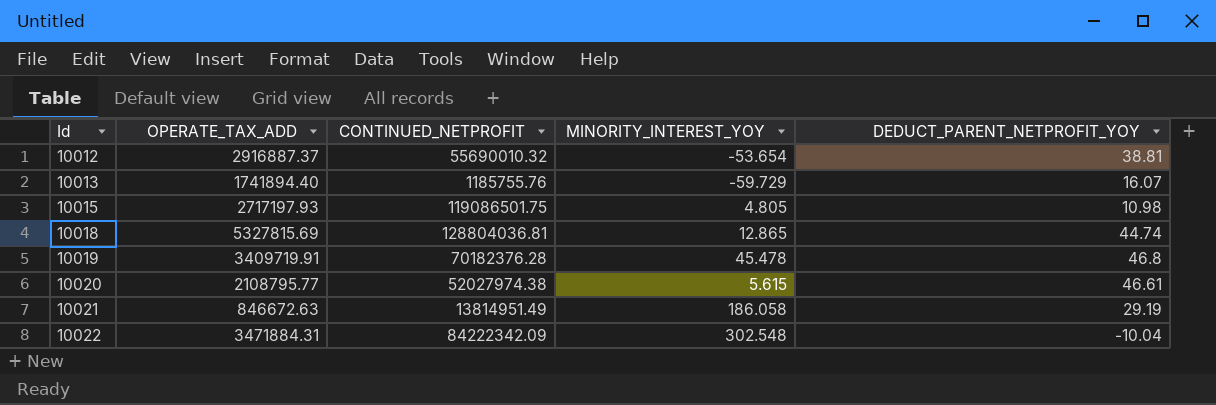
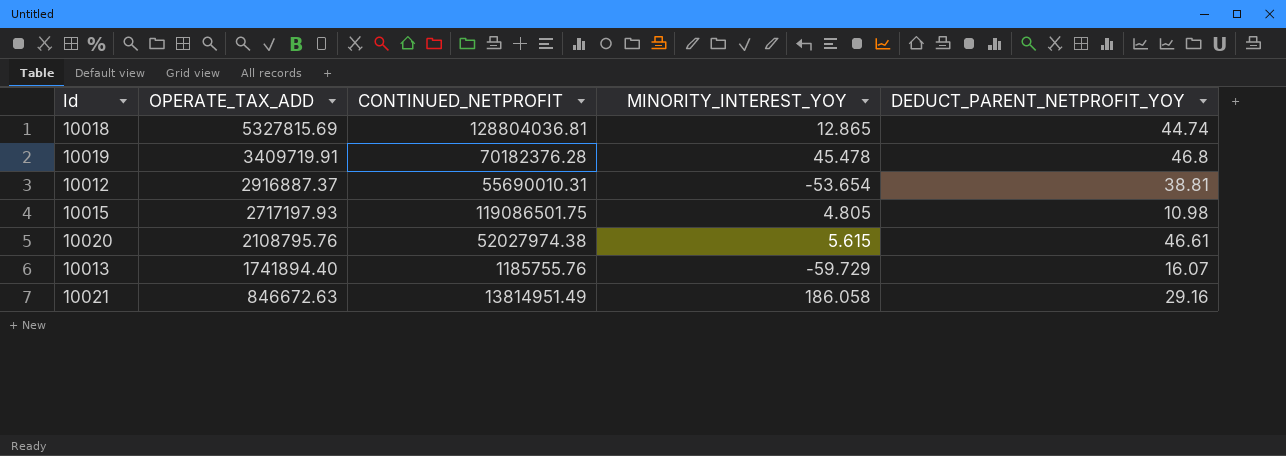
row order: Id ascending -> OPERATE_TAX_ADD descending
row 10022: 3471884.31 | 84222342.09 | 302.548 | -10.04 -> none
10012 | CONTINUED_NETPROFIT: 55690010.32 -> 55690010.31
10020 | OPERATE_TAX_ADD: 2108795.77 -> 2108795.76
10021 | DEDUCT_PARENT_NETPROFIT_YOY: 29.19 -> 29.16

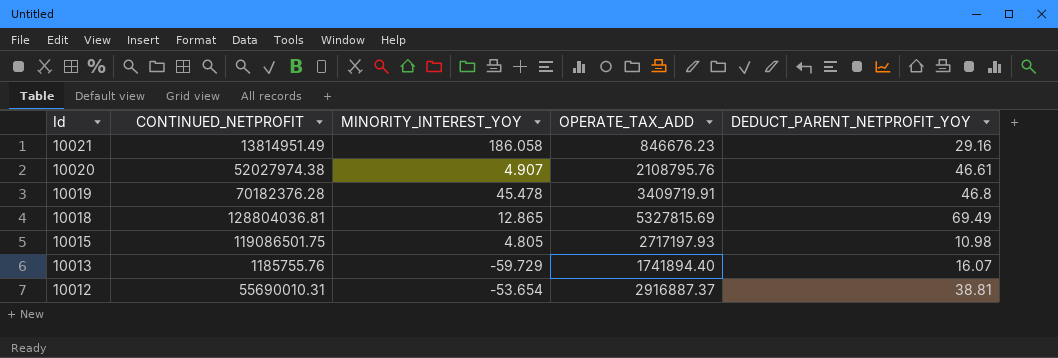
row order: OPERATE_TAX_ADD descending -> Id descending
column OPERATE_TAX_ADD | position: 2 -> 4
10021 | OPERATE_TAX_ADD: 846672.63 -> 846676.23
10020 | MINORITY_INTEREST_YOY: 5.615 -> 4.907
10018 | DEDUCT_PARENT_NETPROFIT_YOY: 44.74 -> 69.49

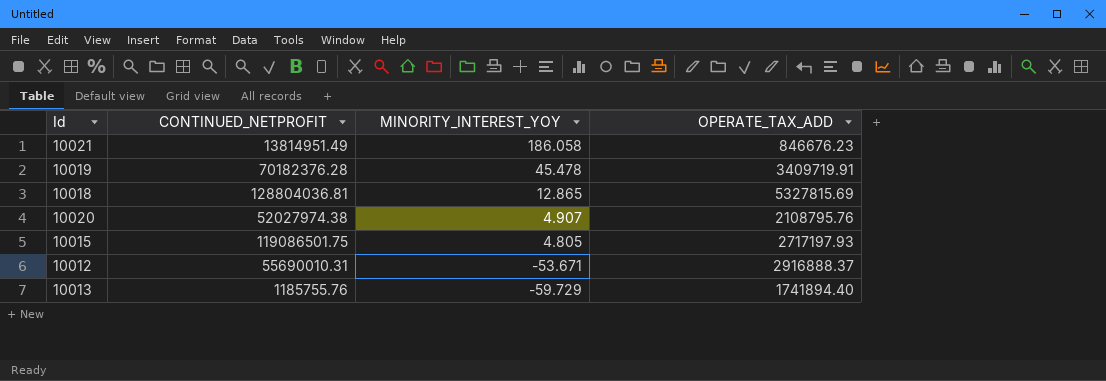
row order: Id descending -> MINORITY_INTEREST_YOY descending
column DEDUCT_PARENT_NETPROFIT_YOY | position: 5 -> none
10012 | MINORITY_INTEREST_YOY: -53.654 -> -53.671
10012 | OPERATE_TAX_ADD: 2916887.37 -> 2916888.37

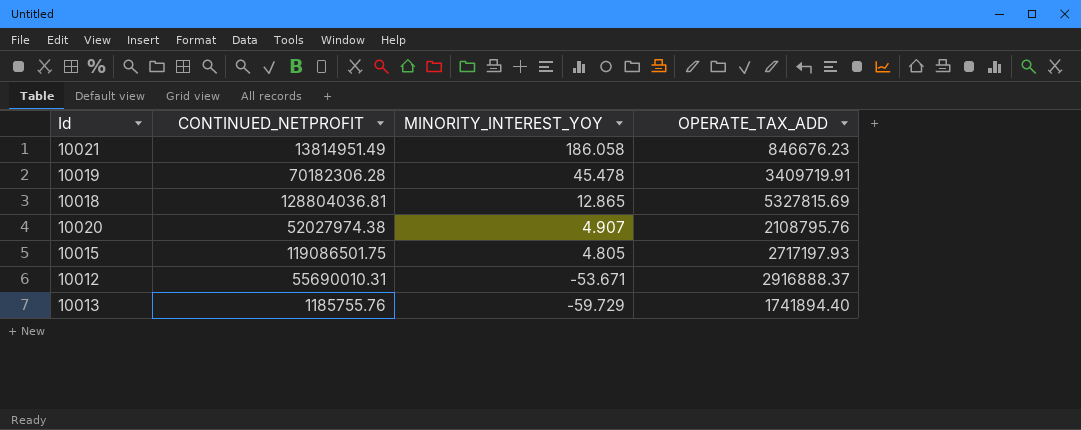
10019 | CONTINUED_NETPROFIT: 70182376.28 -> 70182306.28

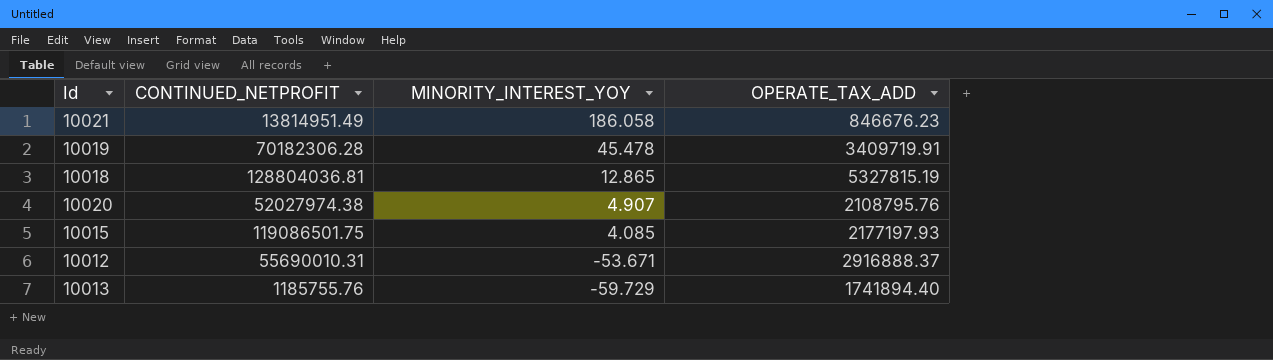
10018 | OPERATE_TAX_ADD: 5327815.69 -> 5327815.19
10015 | MINORITY_INTEREST_YOY: 4.805 -> 4.085
10015 | OPERATE_TAX_ADD: 2717197.93 -> 2177197.93

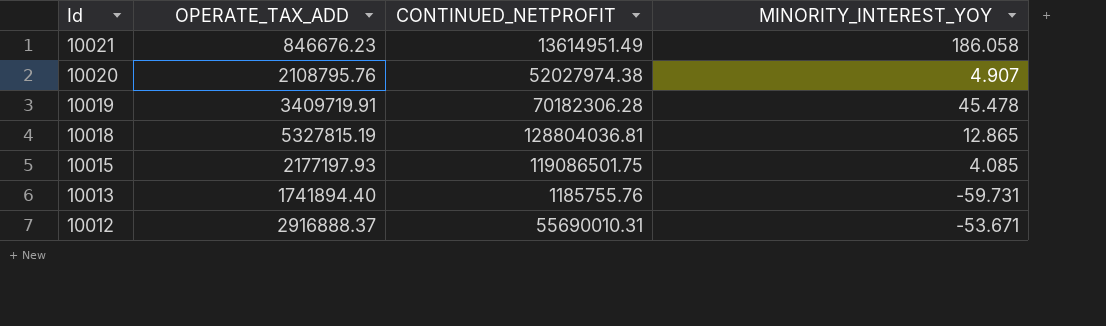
row order: MINORITY_INTEREST_YOY descending -> Id descending
column OPERATE_TAX_ADD | position: 4 -> 2
10021 | CONTINUED_NETPROFIT: 13814951.49 -> 13614951.49
10013 | MINORITY_INTEREST_YOY: -59.729 -> -59.731

